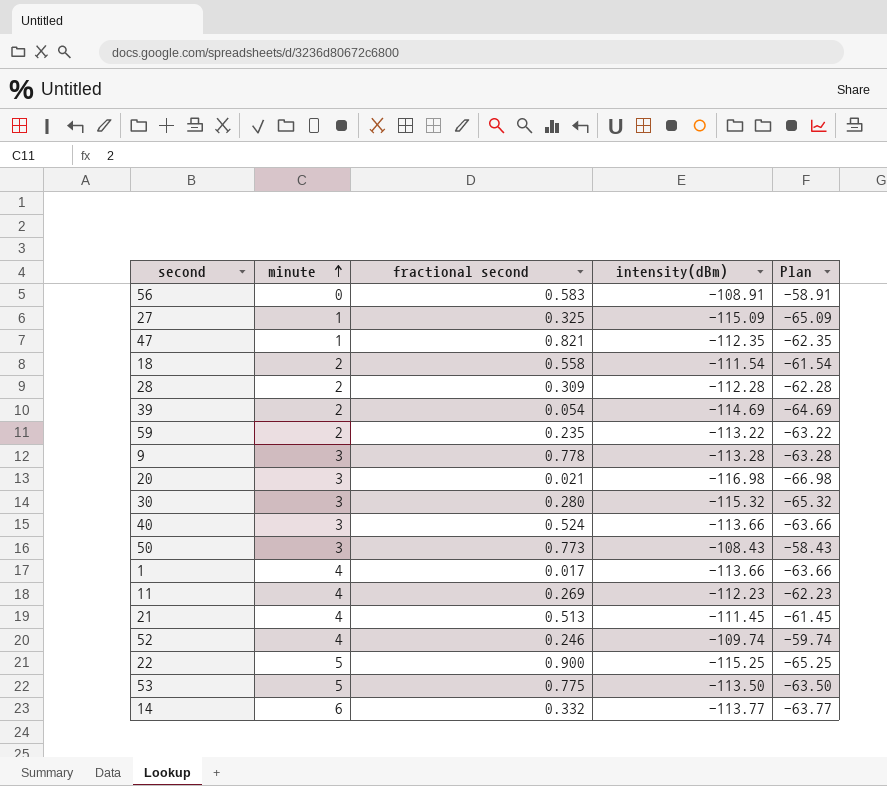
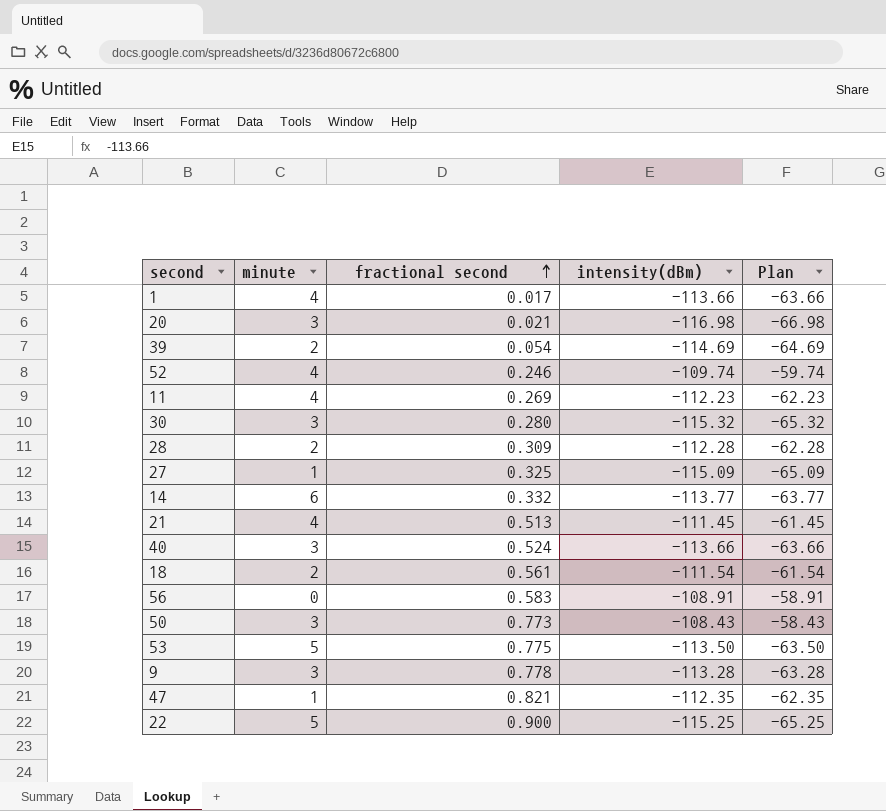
row order: minute ascending -> fractional second ascending
row 59: 2 | 0.235 | -113.22 | -63.22 -> none
18 | fractional second: 0.558 -> 0.561

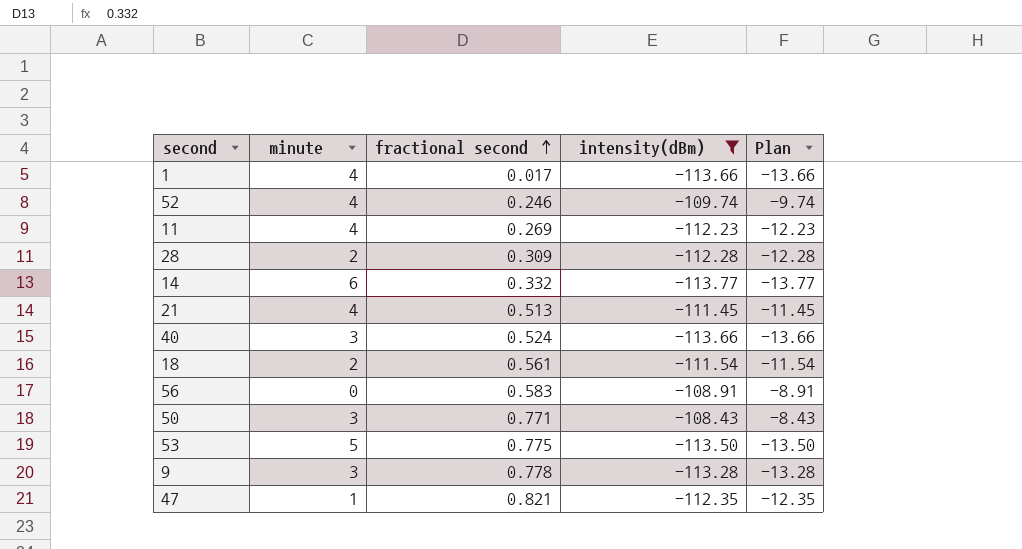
filter: none -> intensity(dBm) >= -113.77
column Plan | formula: [intensity(dBm)] + 50 -> [intensity(dBm)] + 100
50 | fractional second: 0.773 -> 0.771

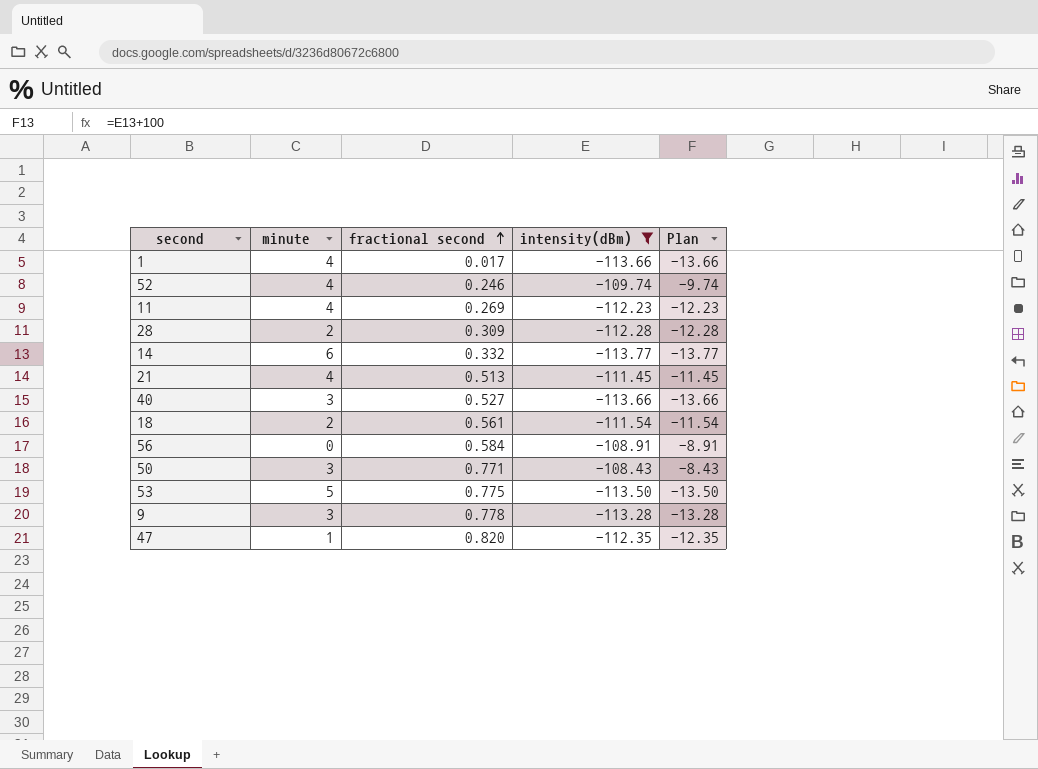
40 | fractional second: 0.524 -> 0.527
56 | fractional second: 0.583 -> 0.584
47 | fractional second: 0.821 -> 0.820

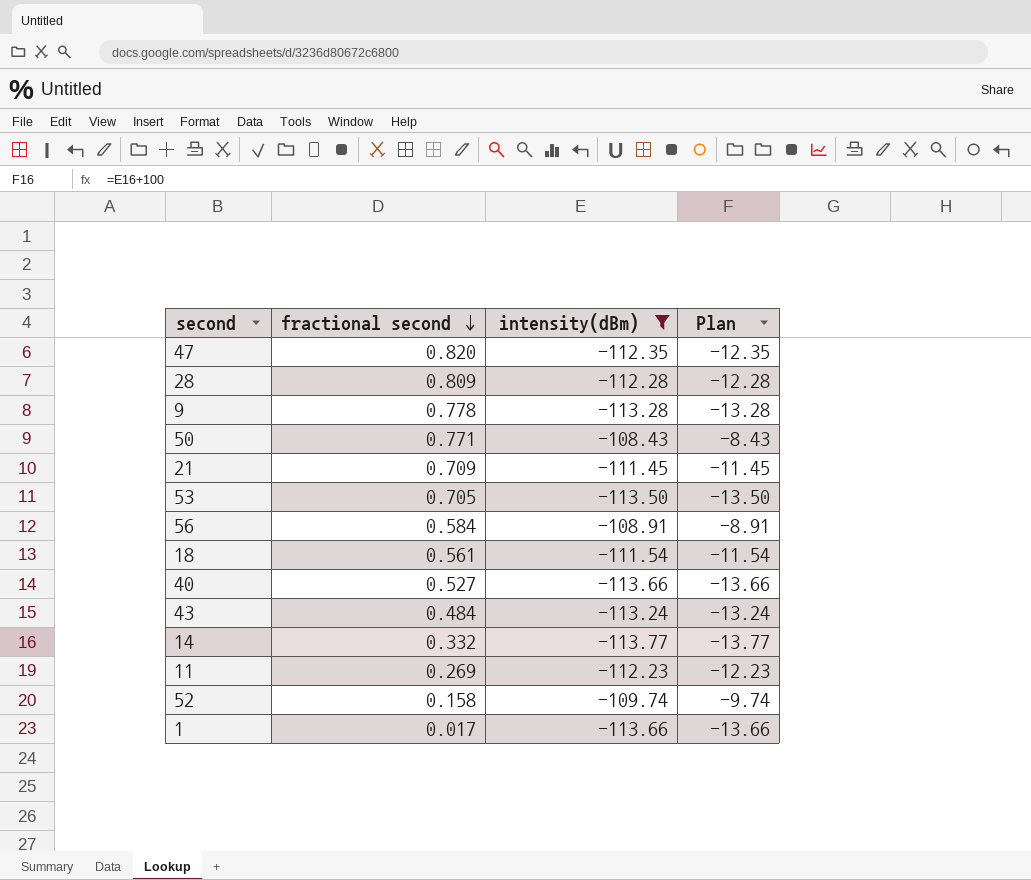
row order: fractional second ascending -> fractional second descending
column minute | position: 2 -> none
28 | fractional second: 0.309 -> 0.809
21 | fractional second: 0.513 -> 0.709
53 | fractional second: 0.775 -> 0.705
row 43: none -> 0.484 | -113.24 | -13.24
52 | fractional second: 0.246 -> 0.158

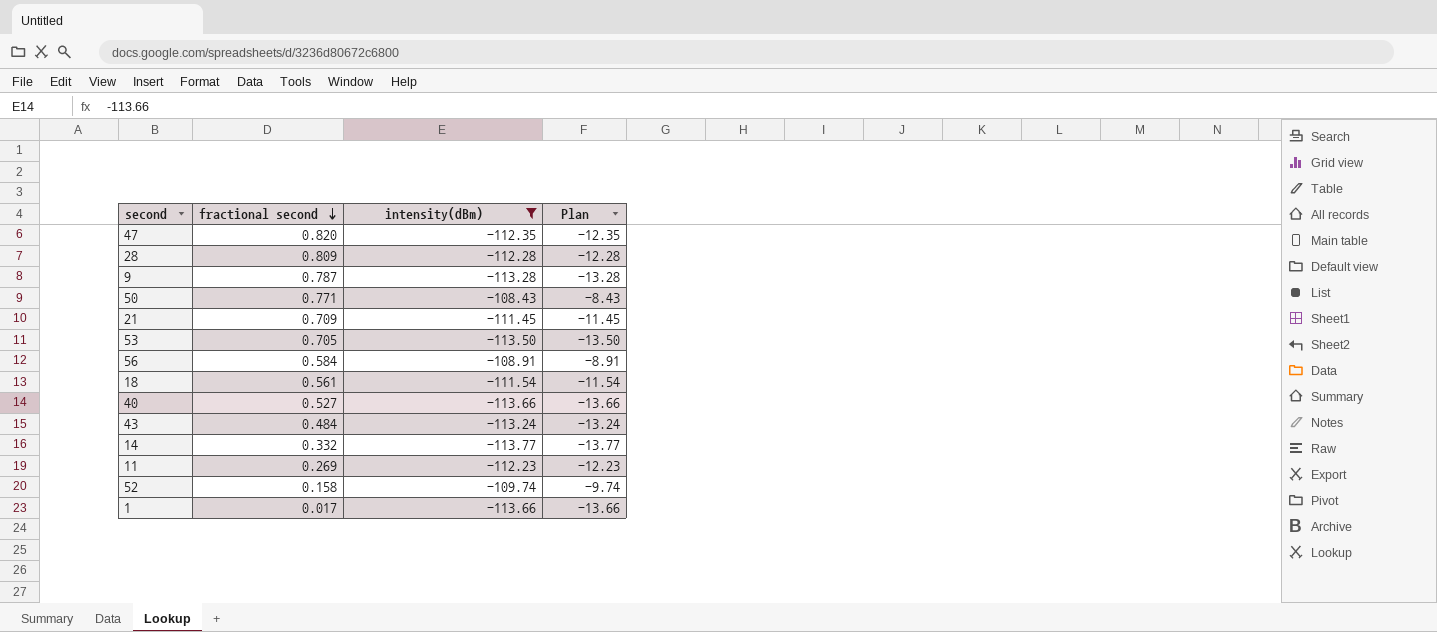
9 | fractional second: 0.778 -> 0.787

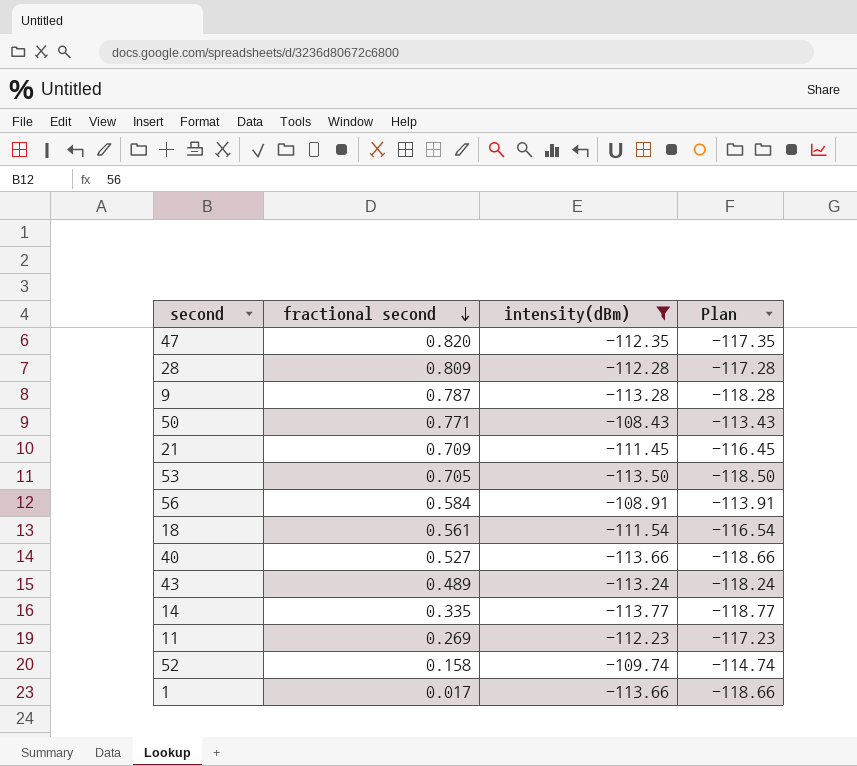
column Plan | formula: [intensity(dBm)] + 100 -> [intensity(dBm)] - 5
43 | fractional second: 0.484 -> 0.489
14 | fractional second: 0.332 -> 0.335

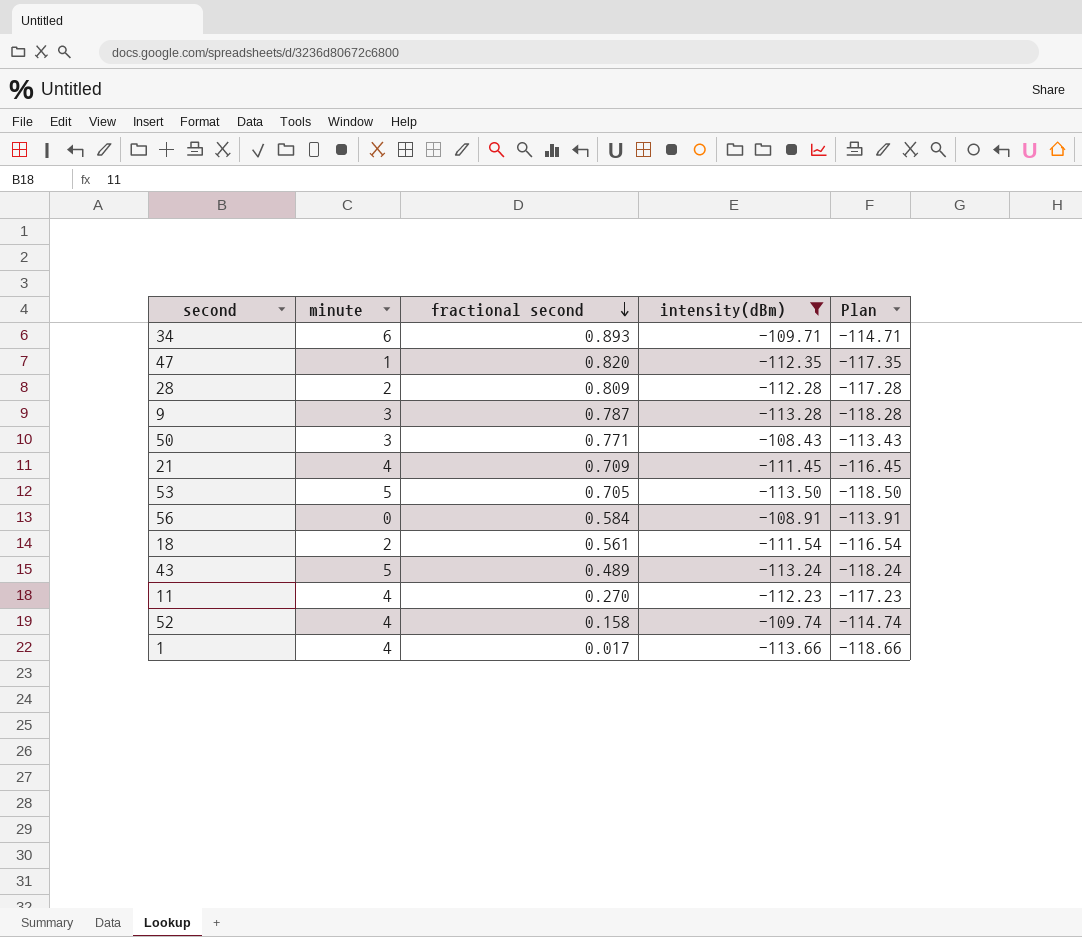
column minute | position: none -> 2
row 40: 0.527 | -113.66 | -118.66 -> none
row 14: 0.335 | -113.77 | -118.77 -> none
row 34: none -> 6 | 0.893 | -109.71 | -114.71
11 | fractional second: 0.269 -> 0.270

